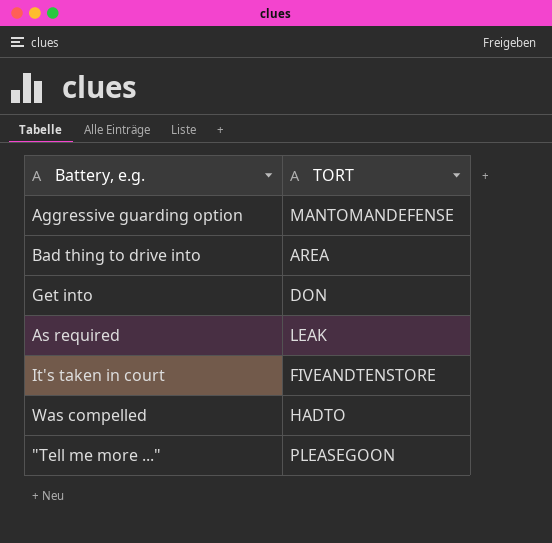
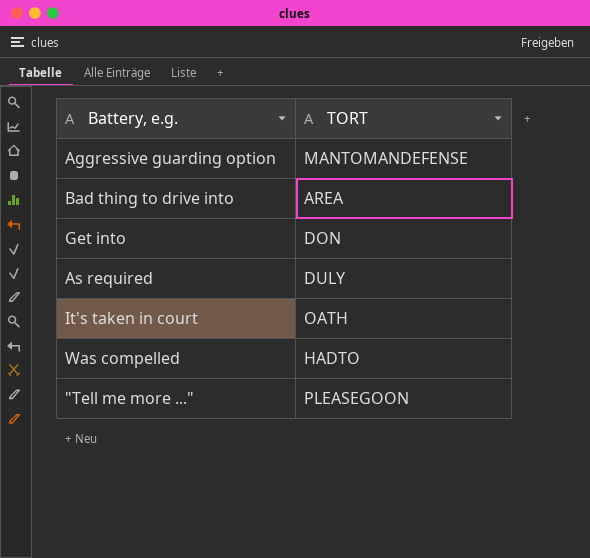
As required | TORT: LEAK -> DULY
It's taken in court | TORT: FIVEANDTENSTORE -> OATH

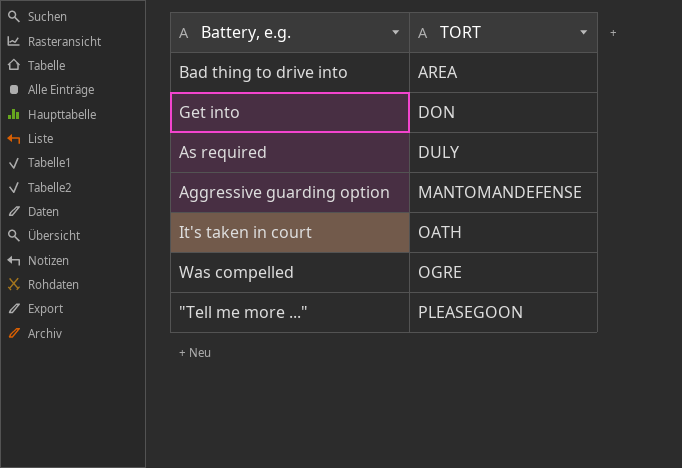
row order: none -> TORT ascending
Was compelled | TORT: HADTO -> OGRE

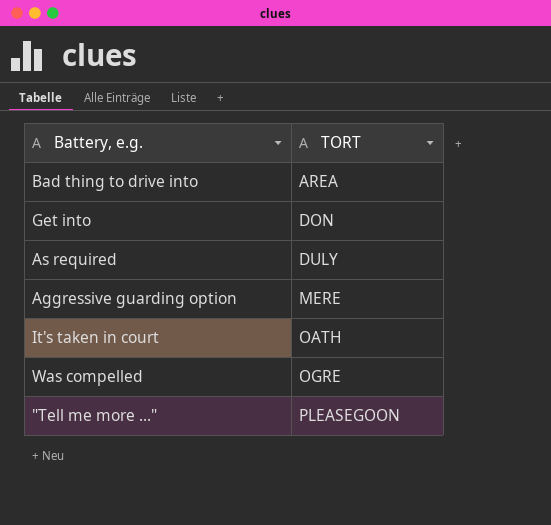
Aggressive guarding option | TORT: MANTOMANDEFENSE -> MERE

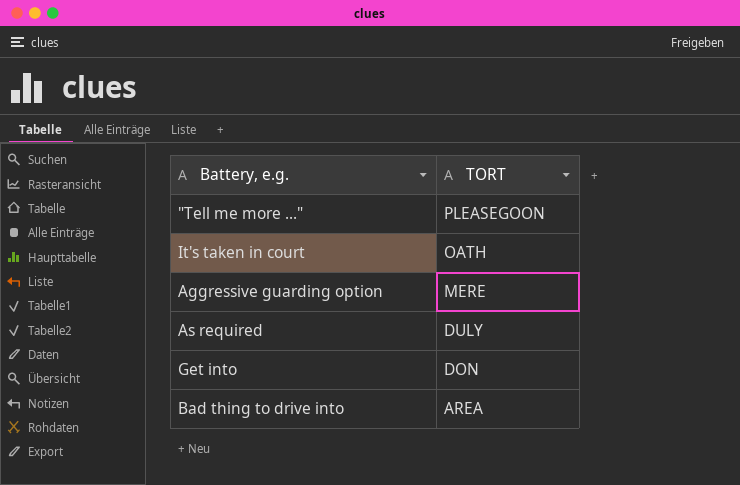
row order: TORT ascending -> TORT descending
row Was compelled: OGRE -> none

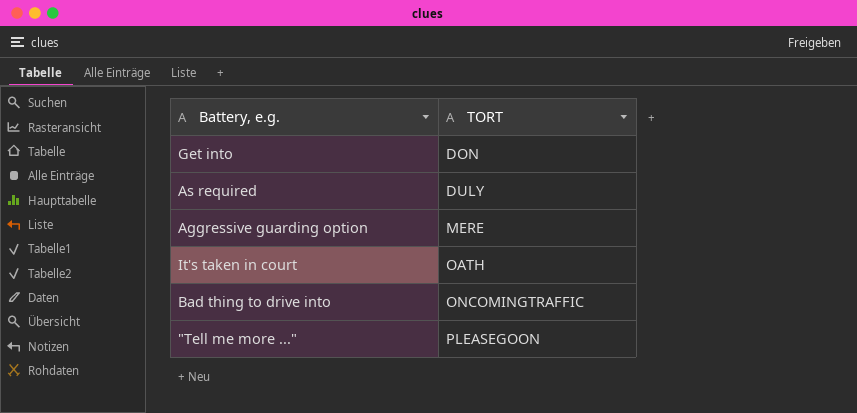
row order: TORT descending -> TORT ascending
Bad thing to drive into | TORT: AREA -> ONCOMINGTRAFFIC

